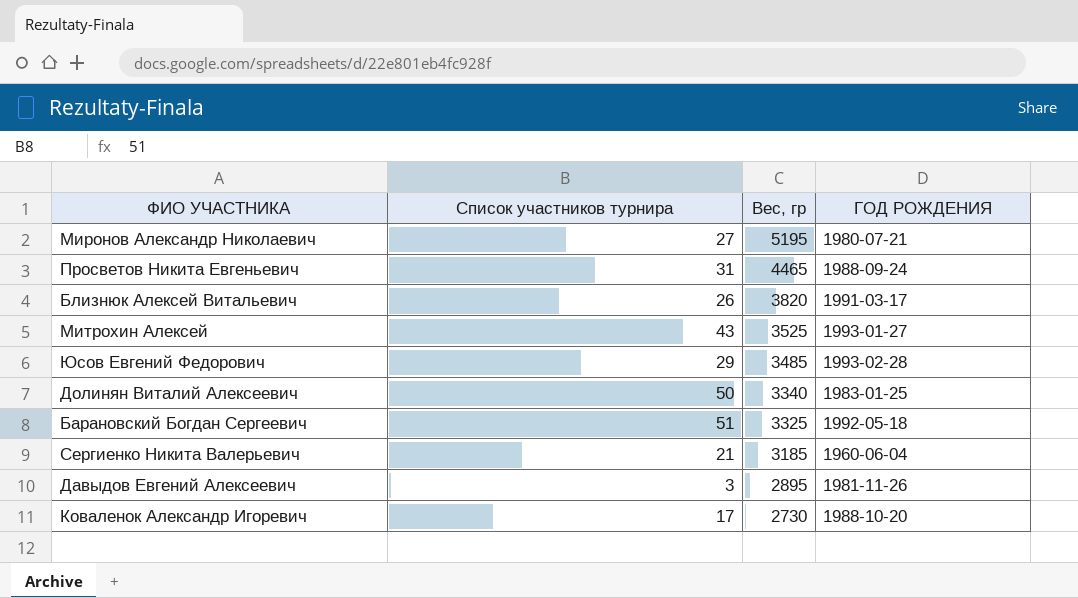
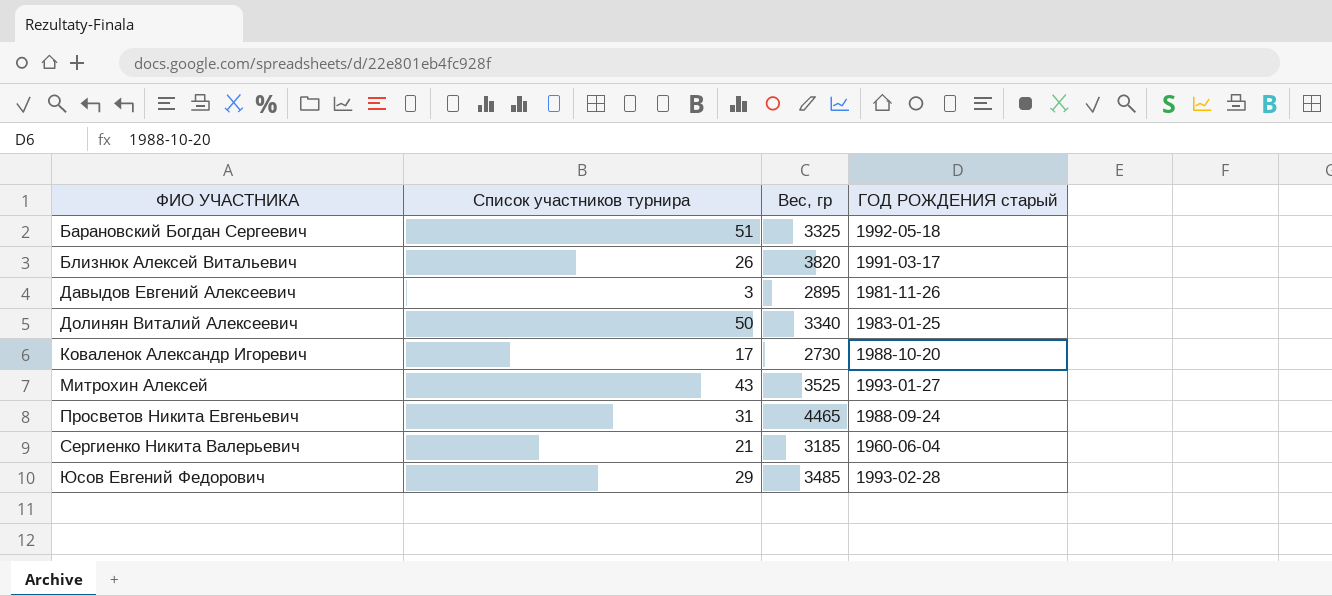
row order: Вес, гр descending -> ФИО УЧАСТНИКА ascending
column name: ГОД РОЖДЕНИЯ -> ГОД РОЖДЕНИЯ старый
row Миронов Александр Николаевич: 27 | 5195 | 1980-07-21 -> none

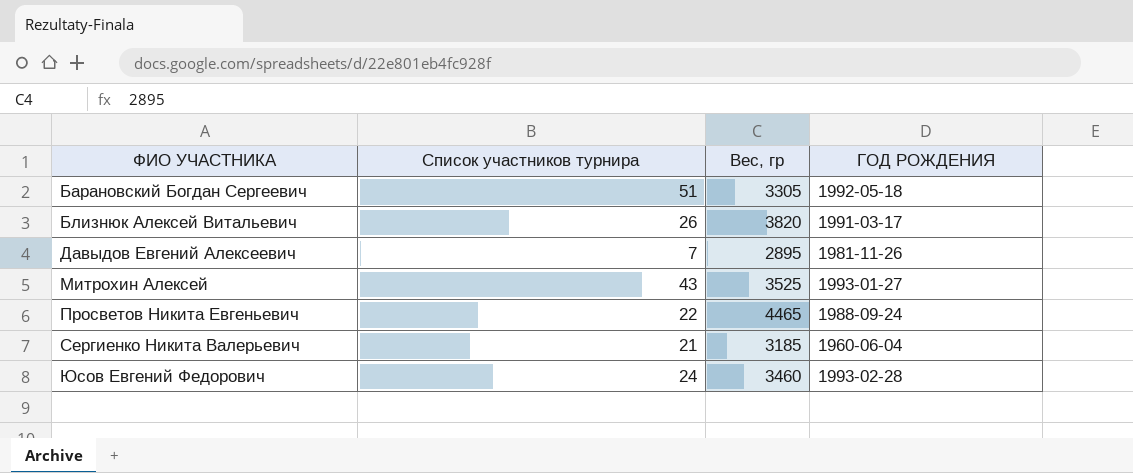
column name: ГОД РОЖДЕНИЯ старый -> ГОД РОЖДЕНИЯ
row Долинян Виталий Алексеевич: 50 | 3340 | 1983-01-25 -> none
row Коваленок Александр Игоревич: 17 | 2730 | 1988-10-20 -> none
Барановский Богдан Сергеевич | Вес, гр: 3325 -> 3305
Давыдов Евгений Алексеевич | Список участников турнира: 3 -> 7
Просветов Никита Евгеньевич | Список участников турнира: 31 -> 22
Юсов Евгений Федорович | Список участников турнира: 29 -> 24
Юсов Евгений Федорович | Вес, гр: 3485 -> 3460

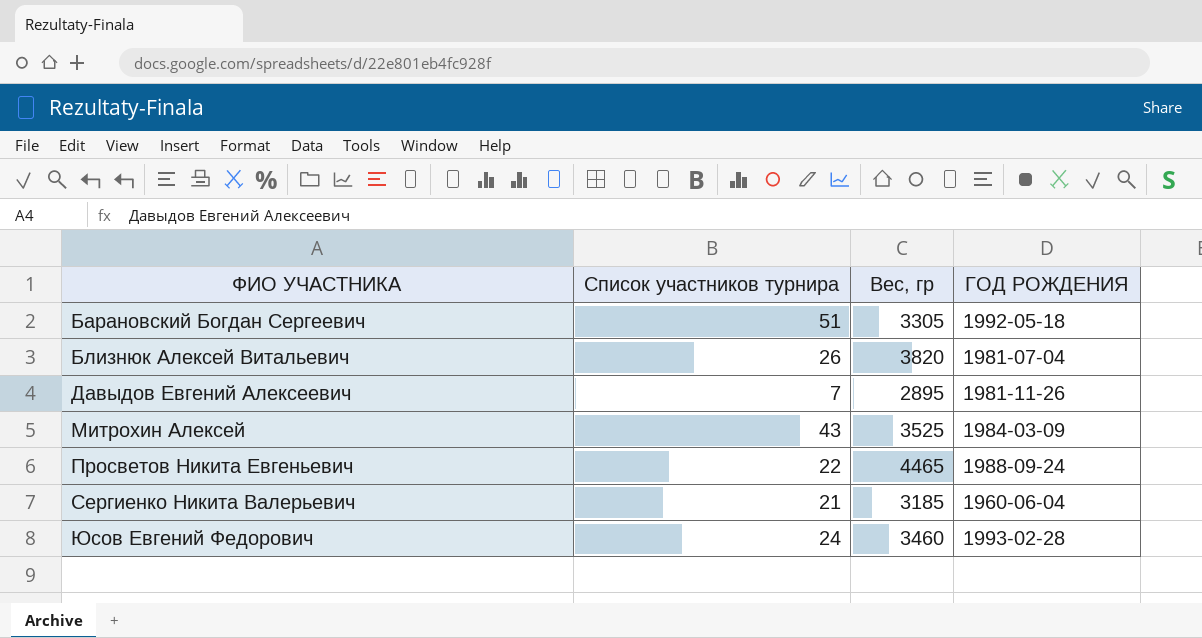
Близнюк Алексей Витальевич | ГОД РОЖДЕНИЯ: 1991-03-17 -> 1981-07-04
Митрохин Алексей | ГОД РОЖДЕНИЯ: 1993-01-27 -> 1984-03-09

